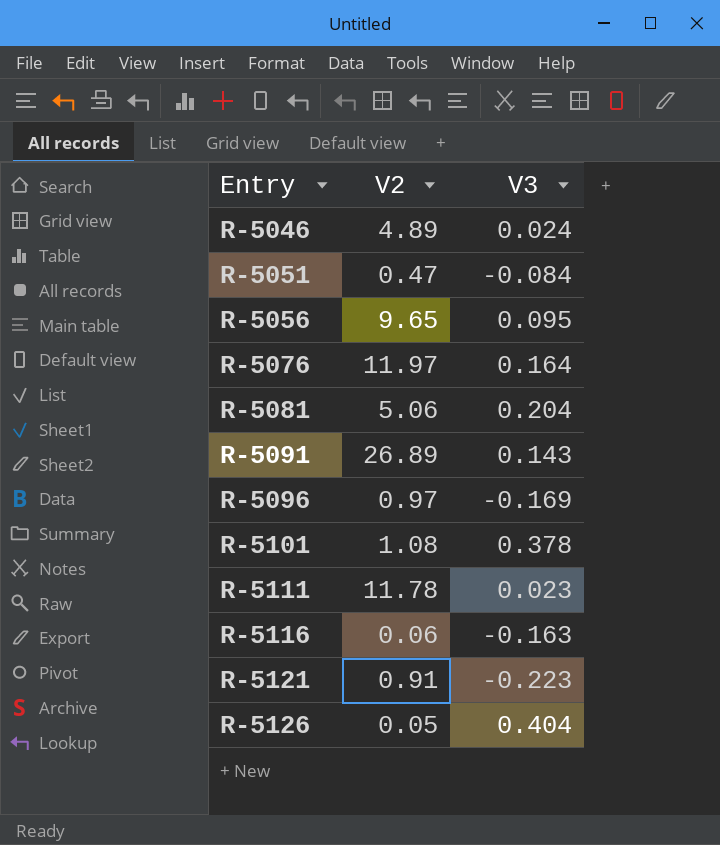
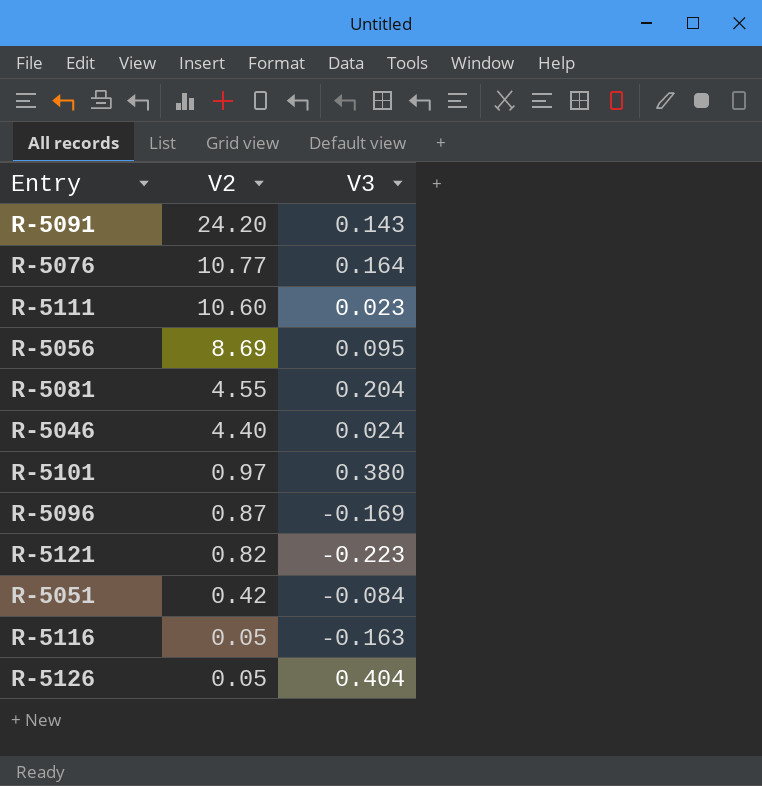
row order: Entry ascending -> V2 descending
R-5091 | V2: 26.89 -> 24.20
R-5076 | V2: 11.97 -> 10.77
R-5111 | V2: 11.78 -> 10.60
R-5056 | V2: 9.65 -> 8.69
R-5081 | V2: 5.06 -> 4.55
R-5046 | V2: 4.89 -> 4.40
R-5101 | V2: 1.08 -> 0.97
R-5101 | V3: 0.378 -> 0.380
R-5096 | V2: 0.97 -> 0.87
R-5121 | V2: 0.91 -> 0.82
R-5051 | V2: 0.47 -> 0.42
R-5116 | V2: 0.06 -> 0.05

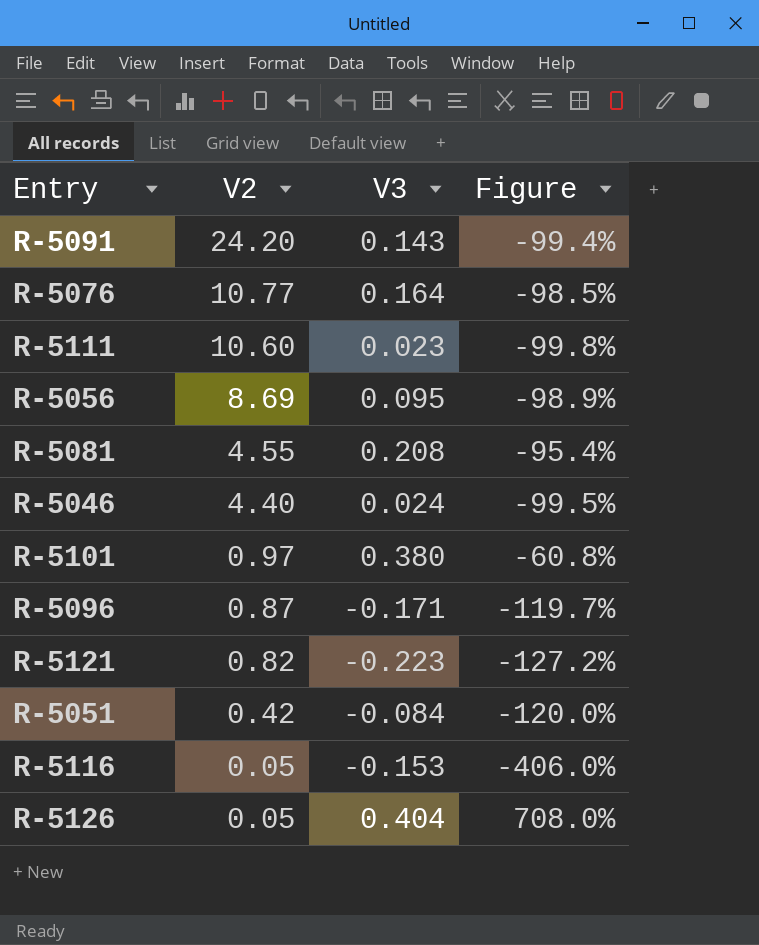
column Figure | formula: none -> ([V3] - [V2]) / [V2]
R-5081 | V3: 0.204 -> 0.208
R-5096 | V3: -0.169 -> -0.171
R-5116 | V3: -0.163 -> -0.153

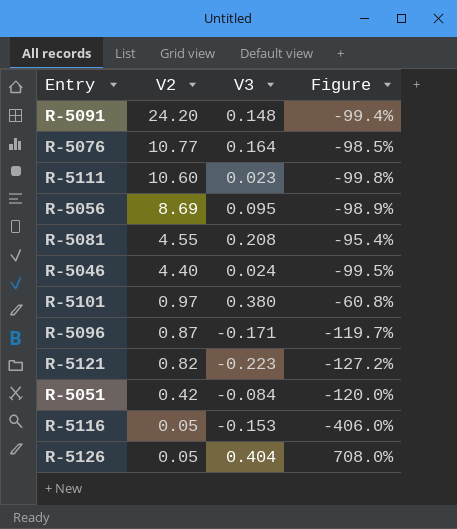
R-5091 | V3: 0.143 -> 0.148

